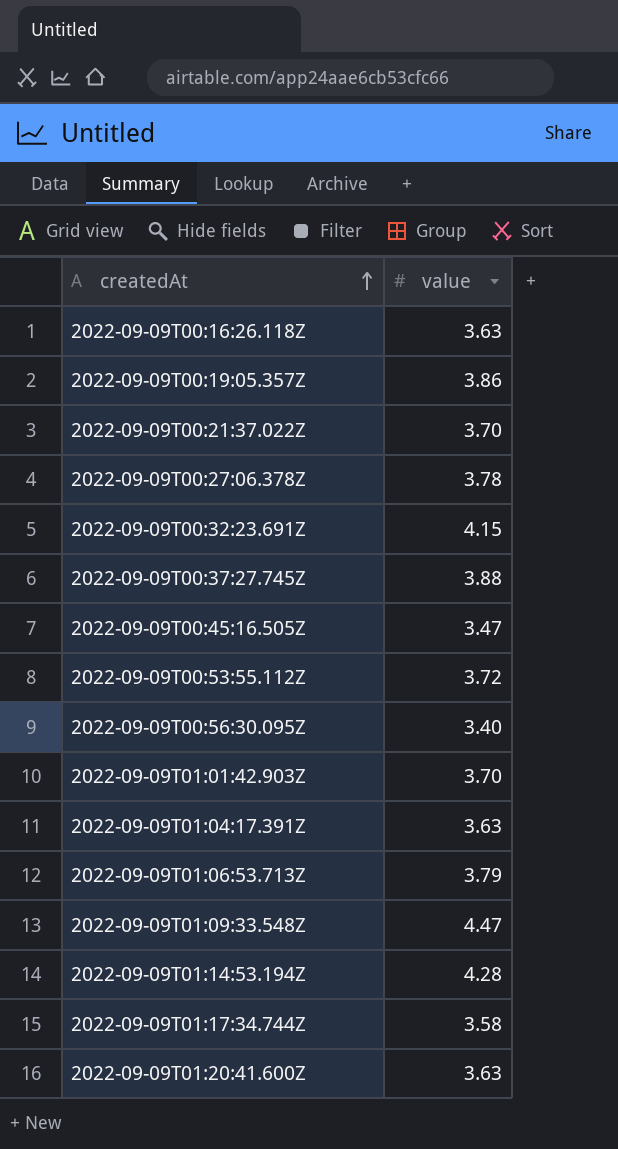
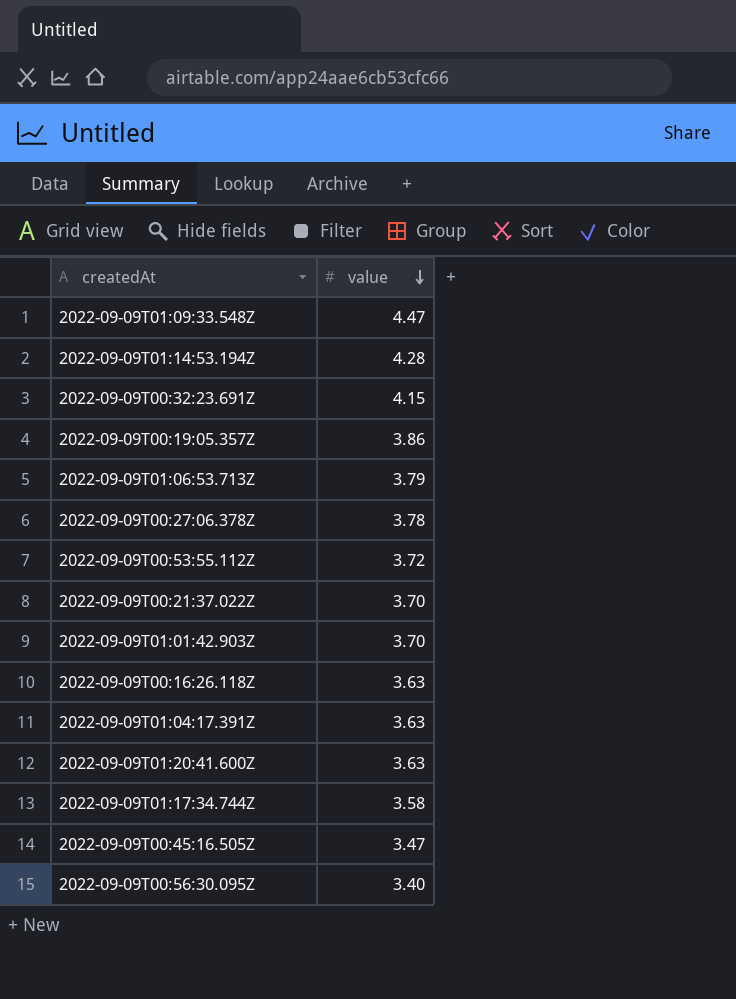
row order: createdAt ascending -> value descending
row 2022-09-09T00:37:27.745Z: 3.88 -> none

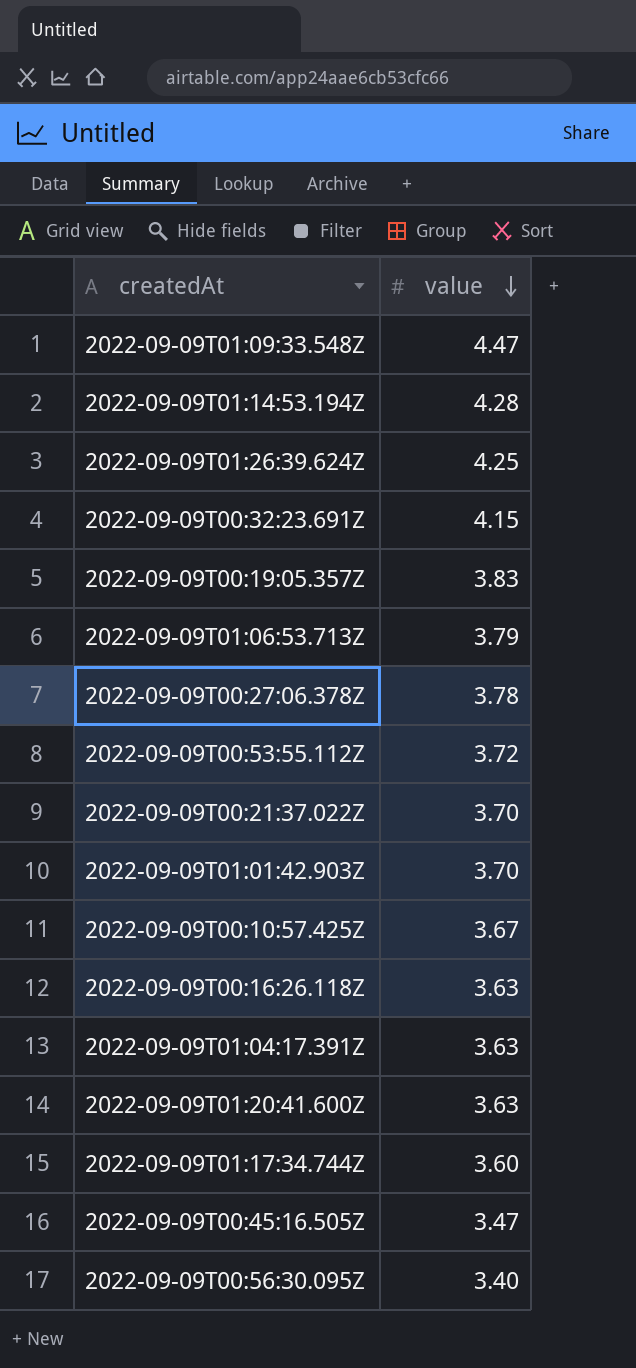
row 2022-09-09T01:26:39.624Z: none -> 4.25
2022-09-09T00:19:05.357Z | value: 3.86 -> 3.83
row 2022-09-09T00:10:57.425Z: none -> 3.67
2022-09-09T01:17:34.744Z | value: 3.58 -> 3.60

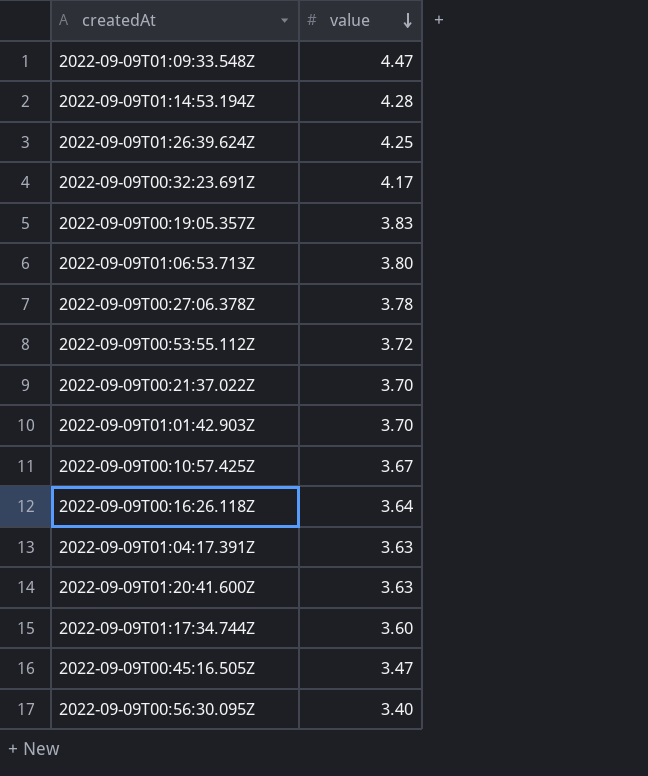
2022-09-09T00:32:23.691Z | value: 4.15 -> 4.17
2022-09-09T01:06:53.713Z | value: 3.79 -> 3.80
2022-09-09T00:16:26.118Z | value: 3.63 -> 3.64

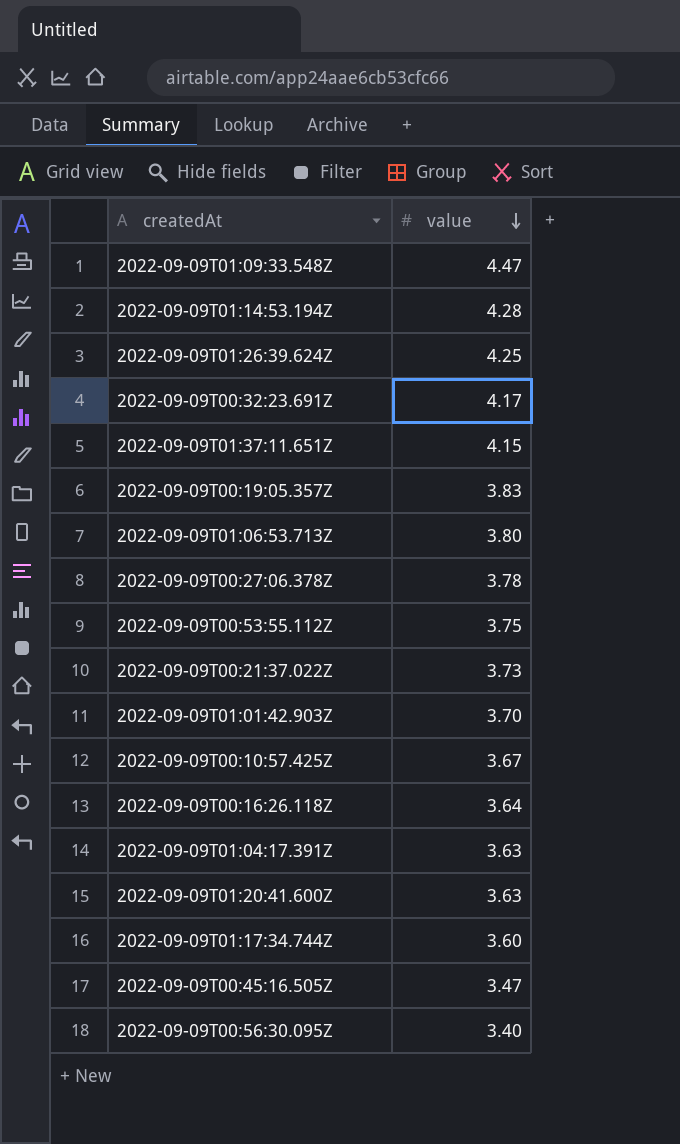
row 2022-09-09T01:37:11.651Z: none -> 4.15
2022-09-09T00:53:55.112Z | value: 3.72 -> 3.75
2022-09-09T00:21:37.022Z | value: 3.70 -> 3.73

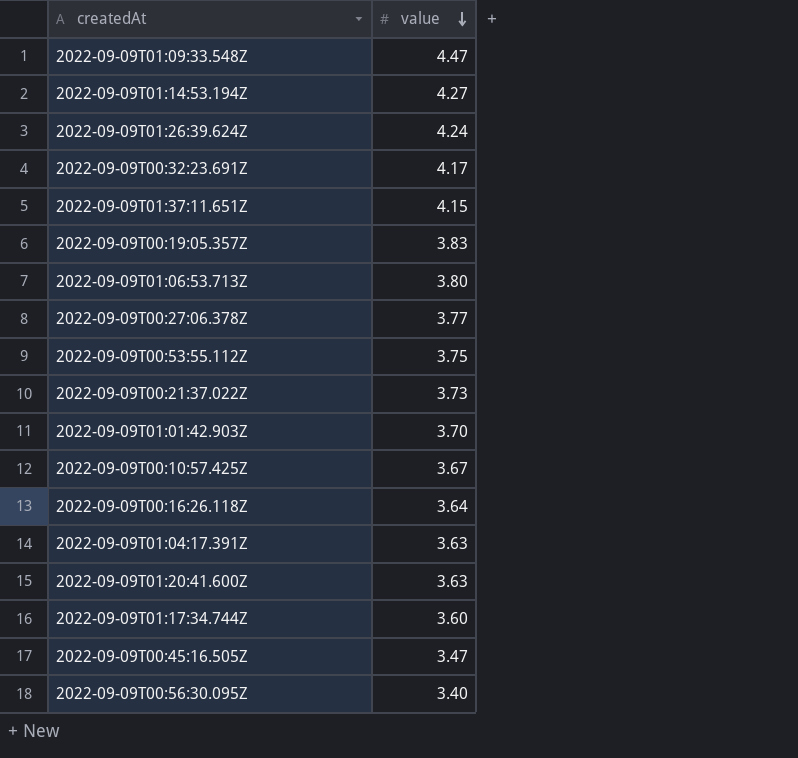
2022-09-09T01:14:53.194Z | value: 4.28 -> 4.27
2022-09-09T01:26:39.624Z | value: 4.25 -> 4.24
2022-09-09T00:27:06.378Z | value: 3.78 -> 3.77

